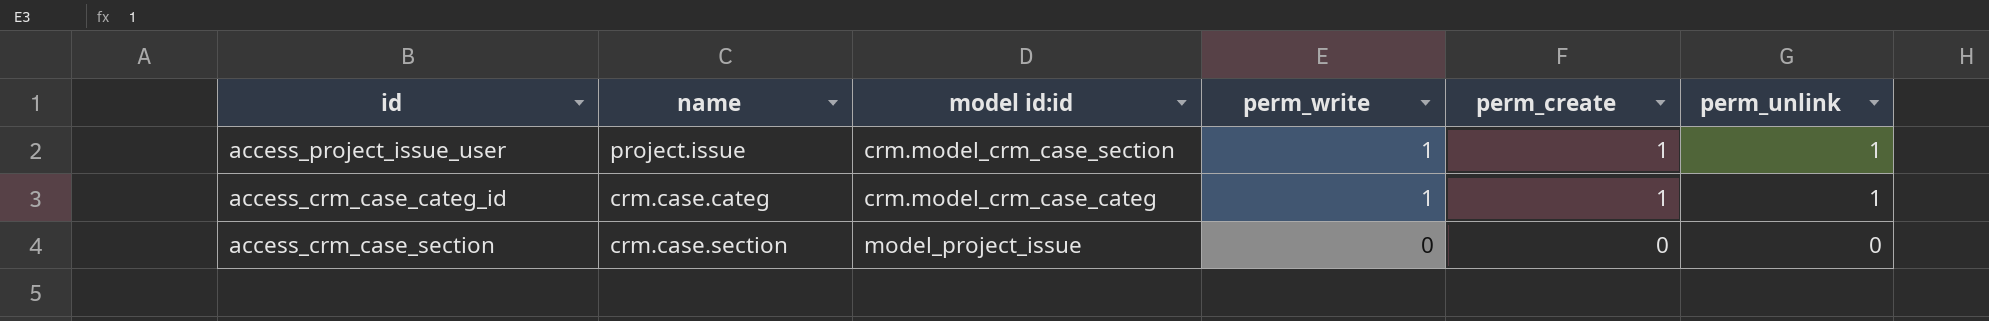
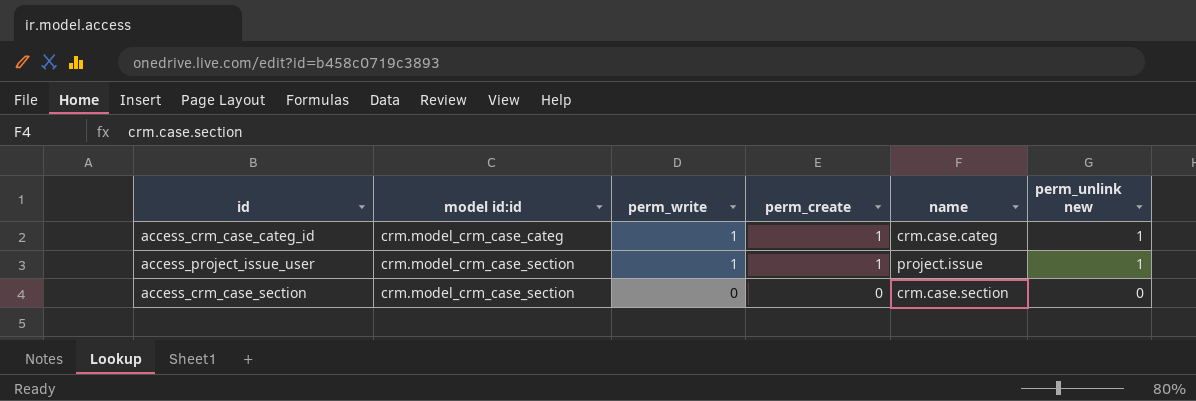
row order: perm_write descending -> model id:id ascending
column name | position: 2 -> 5
column name: perm_unlink -> perm_unlink new
access_crm_case_section | model id:id: model_project_issue -> crm.model_crm_case_section

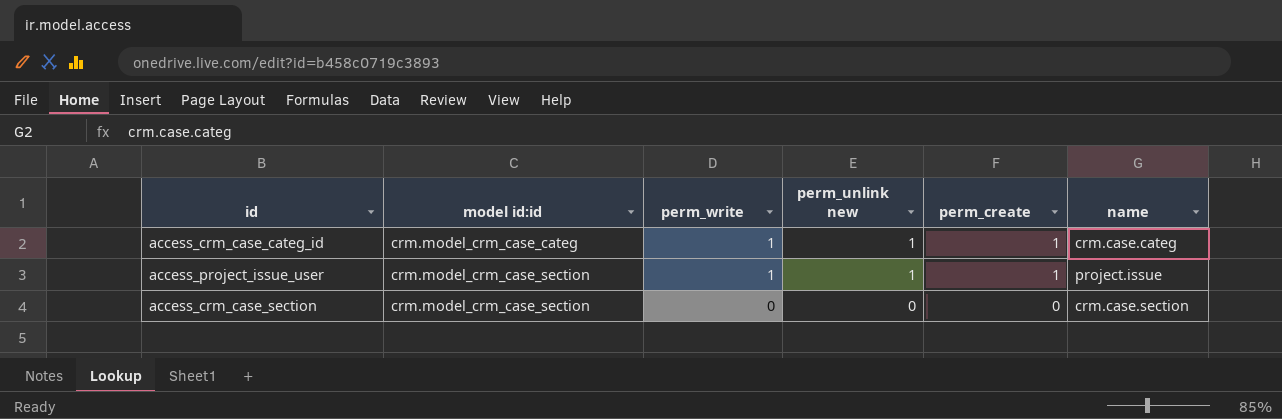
column perm_unlink new | position: 6 -> 4

